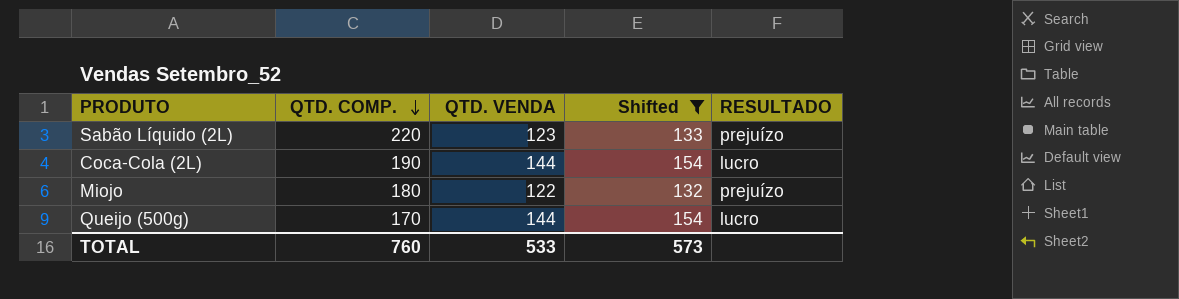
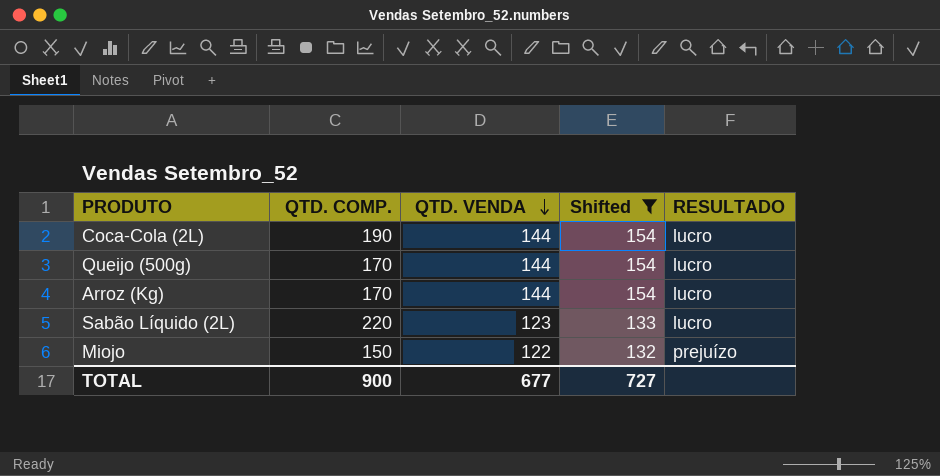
row order: QTD. COMP. descending -> QTD. VENDA descending
row Arroz (Kg): none -> 170 | 144 | 154 | lucro
Sabão Líquido (2L) | RESULTADO: prejuízo -> lucro
Miojo | QTD. COMP.: 180 -> 150
TOTAL | QTD. COMP.: 760 -> 900
TOTAL | QTD. VENDA: 533 -> 677
TOTAL | Shifted: 573 -> 727

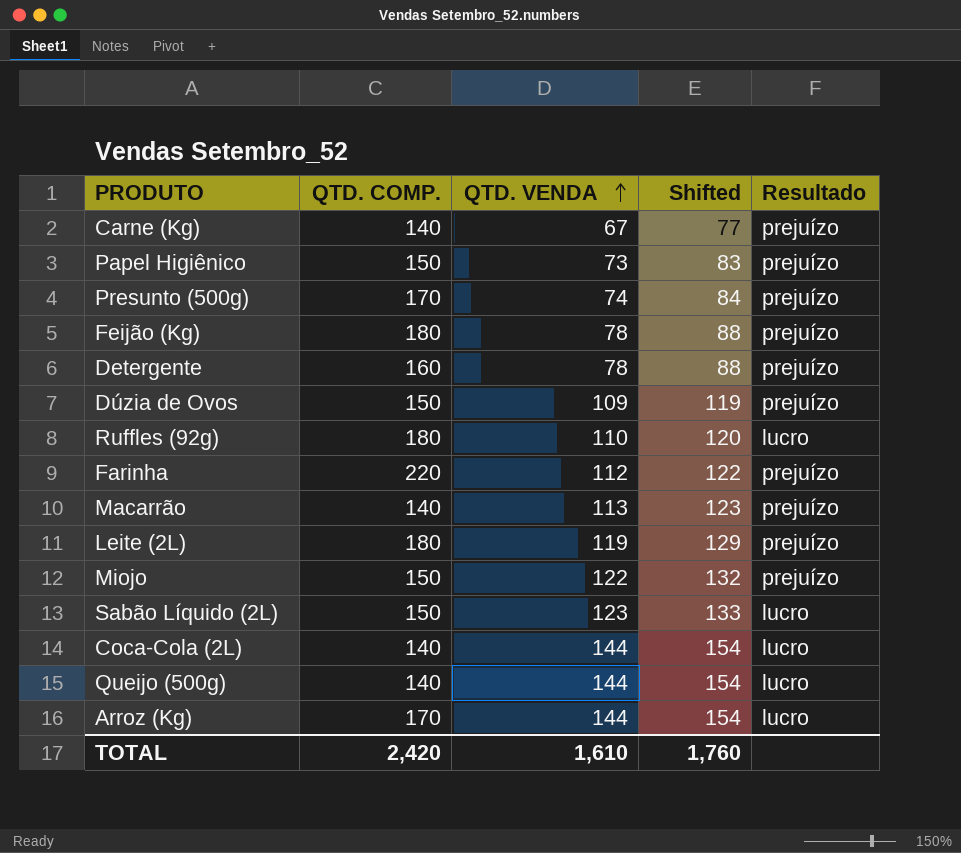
filter: Shifted >= 132 -> none
row order: QTD. VENDA descending -> QTD. VENDA ascending
column name: RESULTADO -> Resultado
Sabão Líquido (2L) | QTD. COMP.: 220 -> 150
Coca-Cola (2L) | QTD. COMP.: 190 -> 140
Queijo (500g) | QTD. COMP.: 170 -> 140
TOTAL | QTD. COMP.: 900 -> 2,420
TOTAL | QTD. VENDA: 677 -> 1,610
TOTAL | Shifted: 727 -> 1,760

